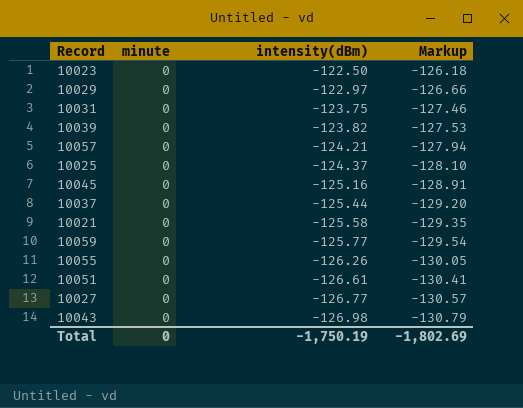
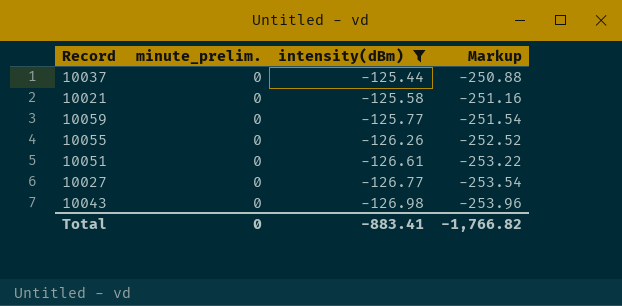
filter: none -> intensity(dBm) <= -125.44
column name: minute -> minute_prelim.
column Markup | formula: [intensity(dBm)] * 1.03 -> [intensity(dBm)] * 2
Total | intensity(dBm): -1,750.19 -> -883.41
Total | Markup: -1,802.69 -> -1,766.82

